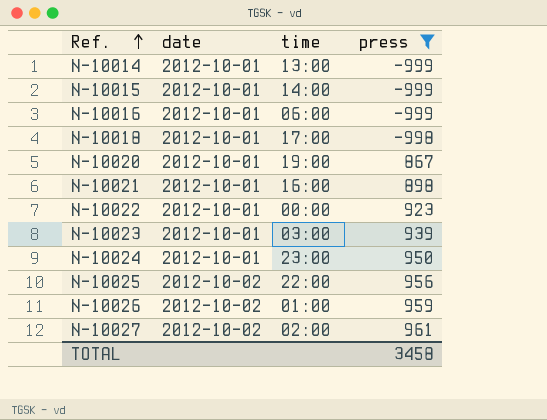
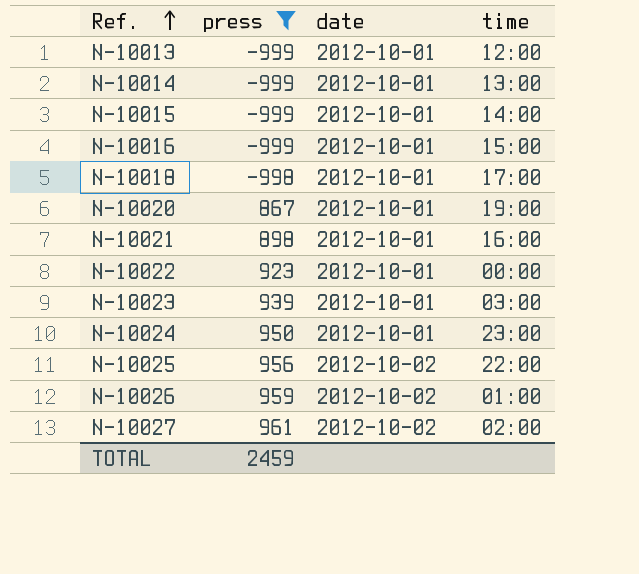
column press | position: 4 -> 2
row N-10013: none -> -999 | 2012-10-01 | 12:00
N-10016 | time: 06:00 -> 15:00
TOTAL | press: 3458 -> 2459

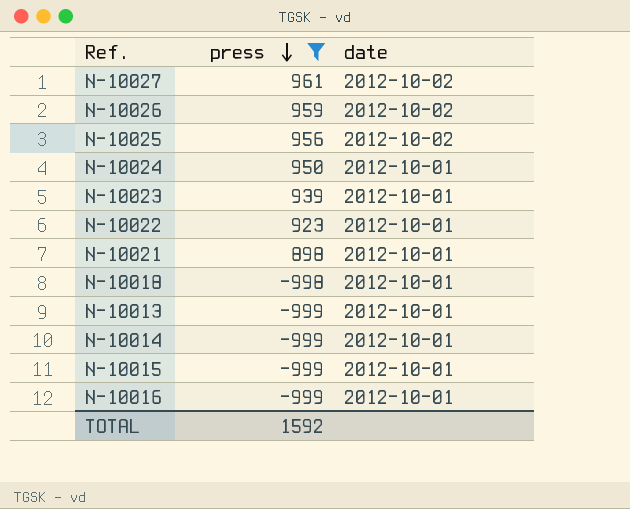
row order: Ref. ascending -> press descending
column time | position: 4 -> none
row N-10020: 867 | 2012-10-01 | 19:00 -> none
TOTAL | press: 2459 -> 1592

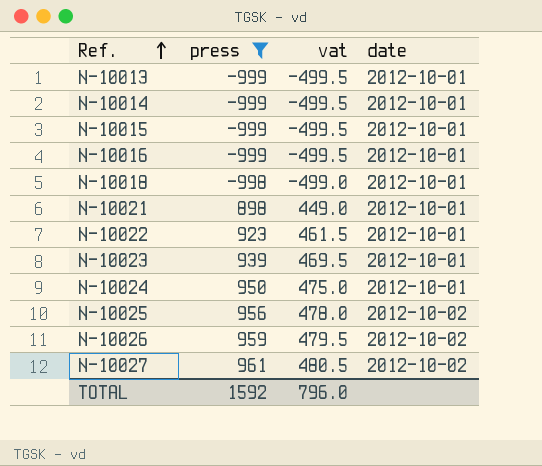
row order: press descending -> Ref. ascending
column vat | formula: none -> [press] * 0.5

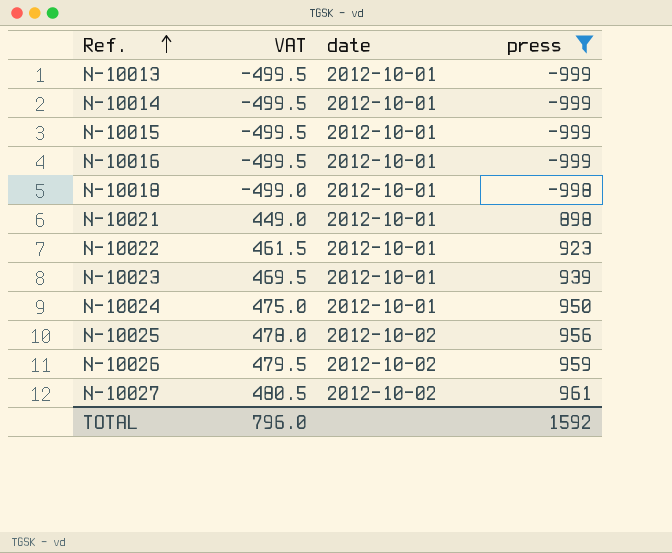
column name: vat -> VAT
column press | position: 2 -> 4

